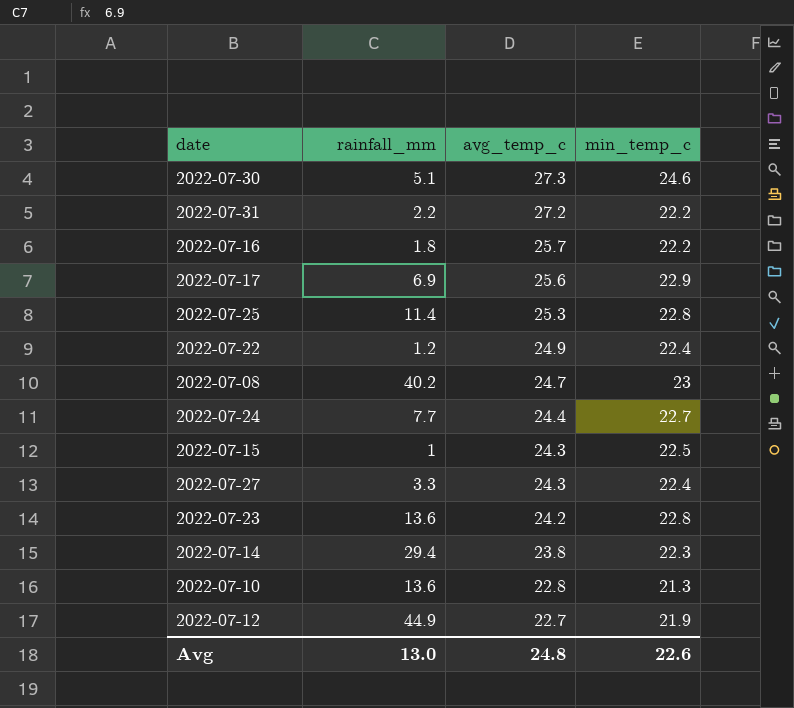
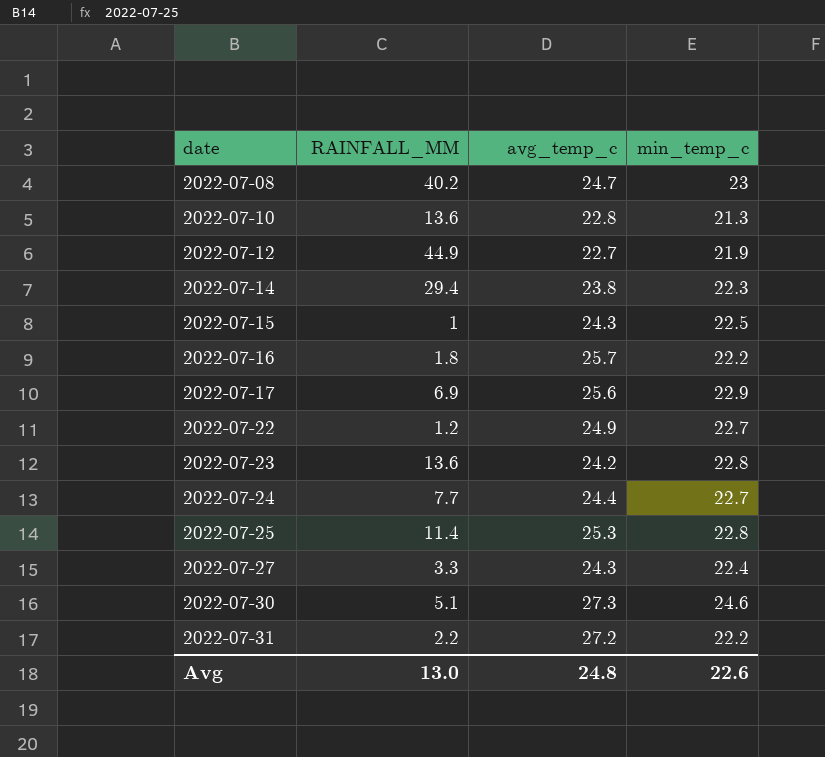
row order: avg_temp_c descending -> date ascending
column name: rainfall_mm -> RAINFALL_MM
2022-07-22 | min_temp_c: 22.4 -> 22.7

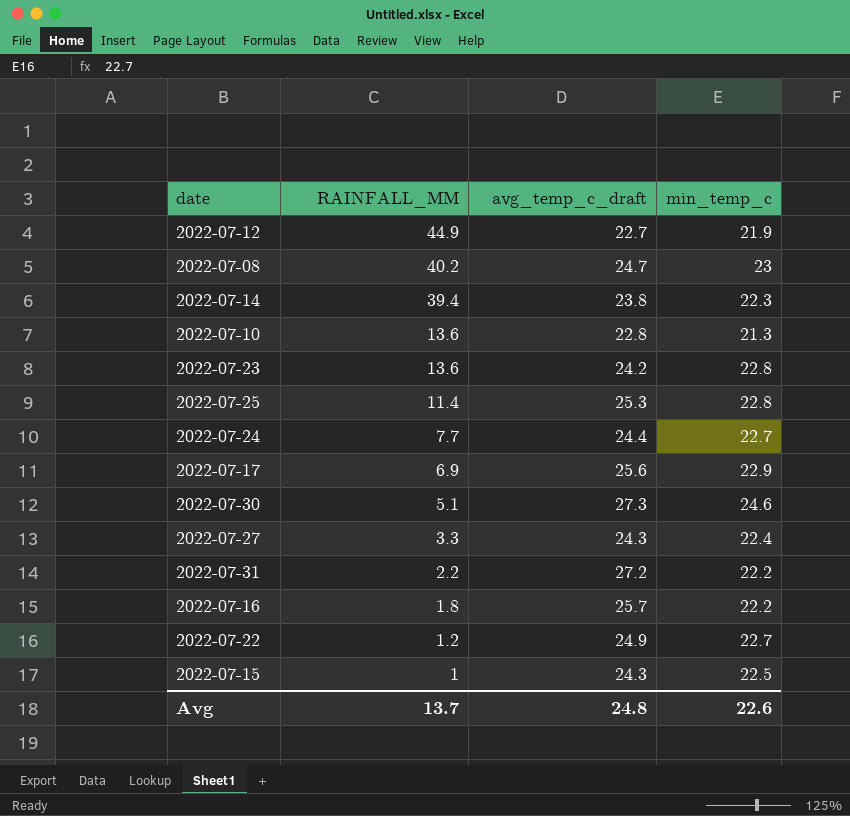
row order: date ascending -> RAINFALL_MM descending
column name: avg_temp_c -> avg_temp_c_draft
2022-07-14 | RAINFALL_MM: 29.4 -> 39.4
Avg | RAINFALL_MM: 13.0 -> 13.7

